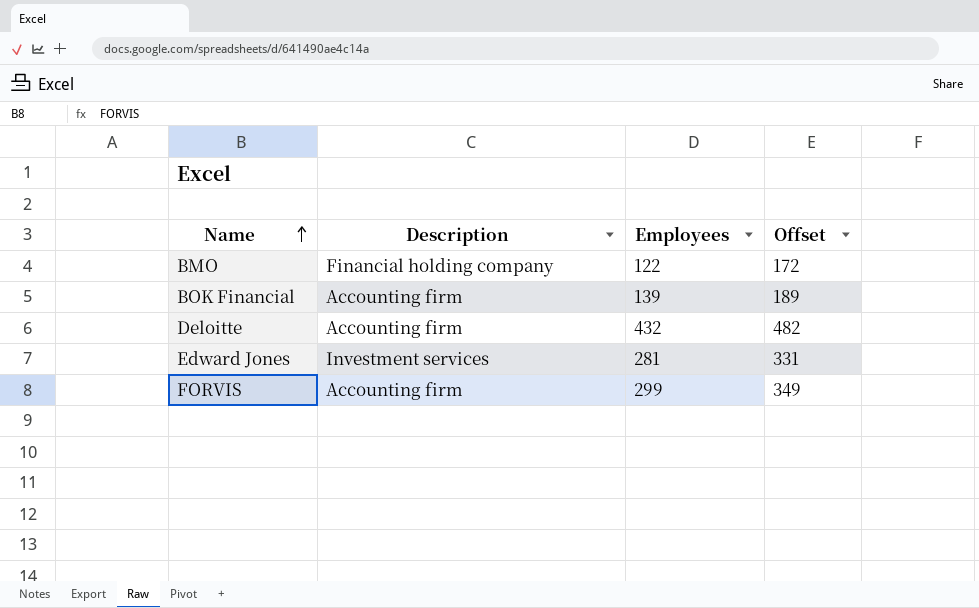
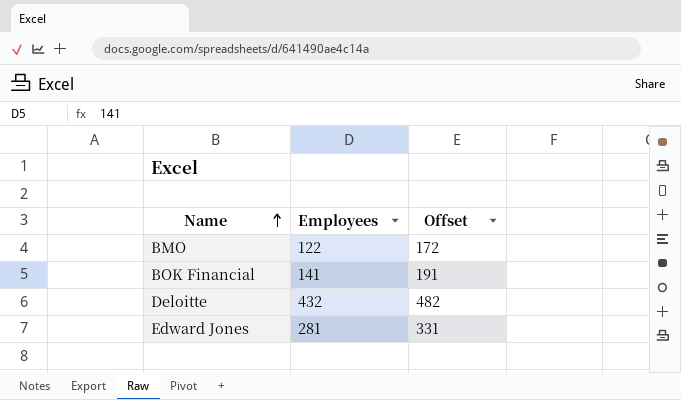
column Description | position: 2 -> none
row FORVIS: Accounting firm | 299 | 349 -> none
BOK Financial | Employees: 139 -> 141
BOK Financial | Offset: 189 -> 191

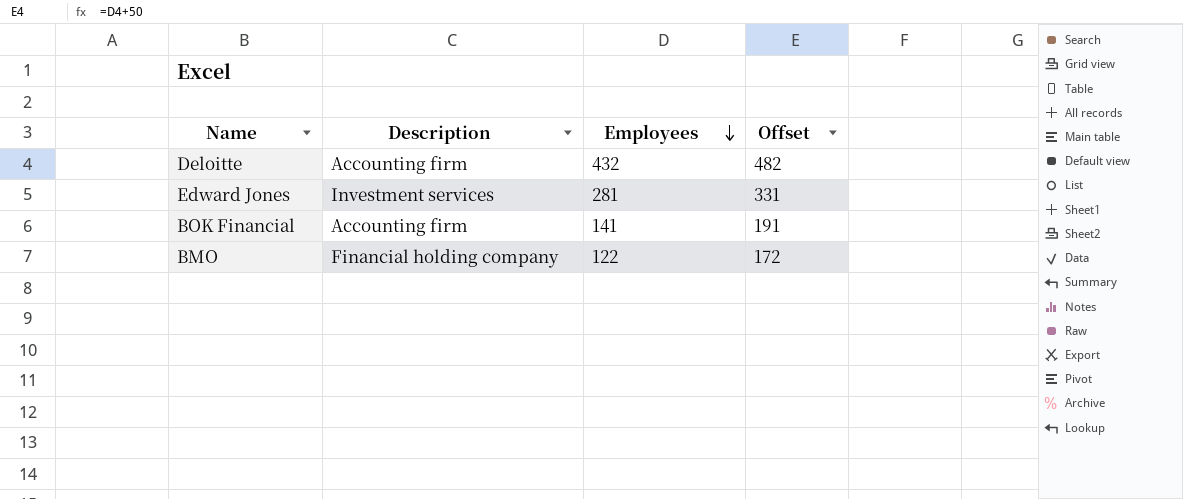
row order: Name ascending -> Employees descending
column Description | position: none -> 2

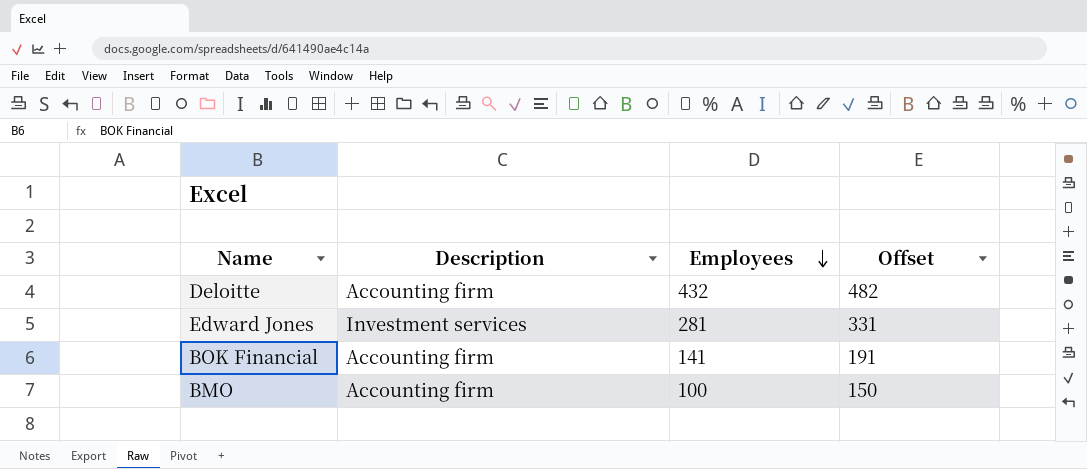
BMO | Description: Financial holding company -> Accounting firm
BMO | Employees: 122 -> 100
BMO | Offset: 172 -> 150

